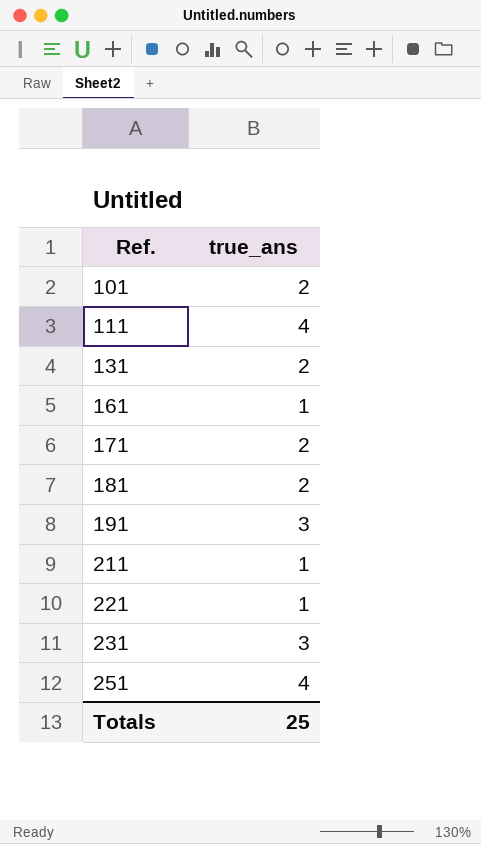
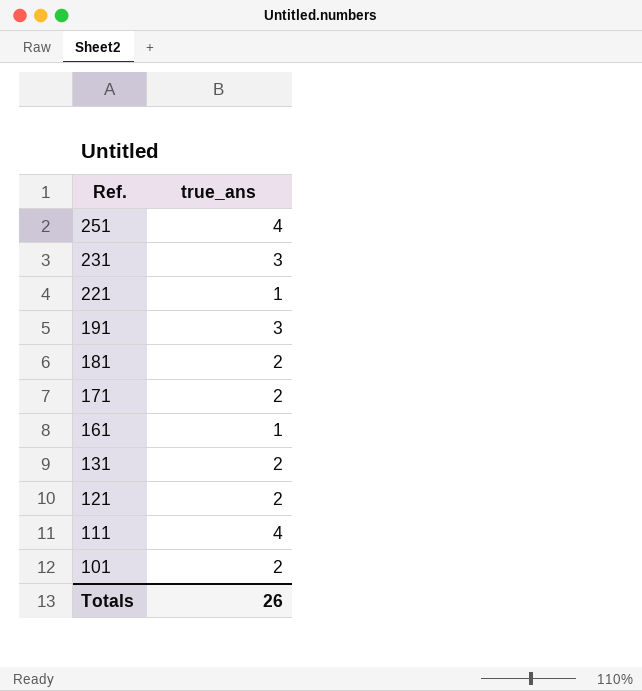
row order: Ref. ascending -> Ref. descending
row 211: 1 -> none
row 121: none -> 2
Totals | true_ans: 25 -> 26

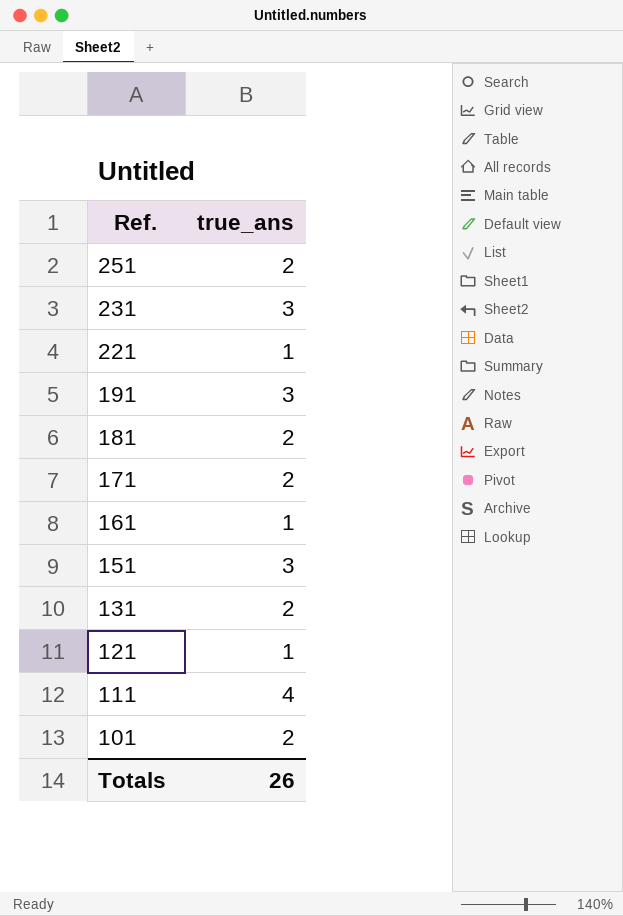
251 | true_ans: 4 -> 2
row 151: none -> 3
121 | true_ans: 2 -> 1

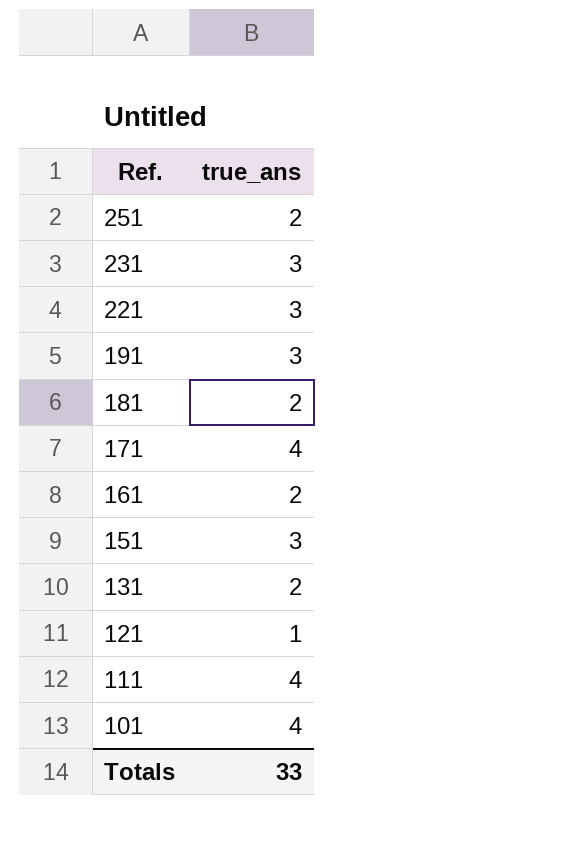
221 | true_ans: 1 -> 3
171 | true_ans: 2 -> 4
161 | true_ans: 1 -> 2
101 | true_ans: 2 -> 4
Totals | true_ans: 26 -> 33

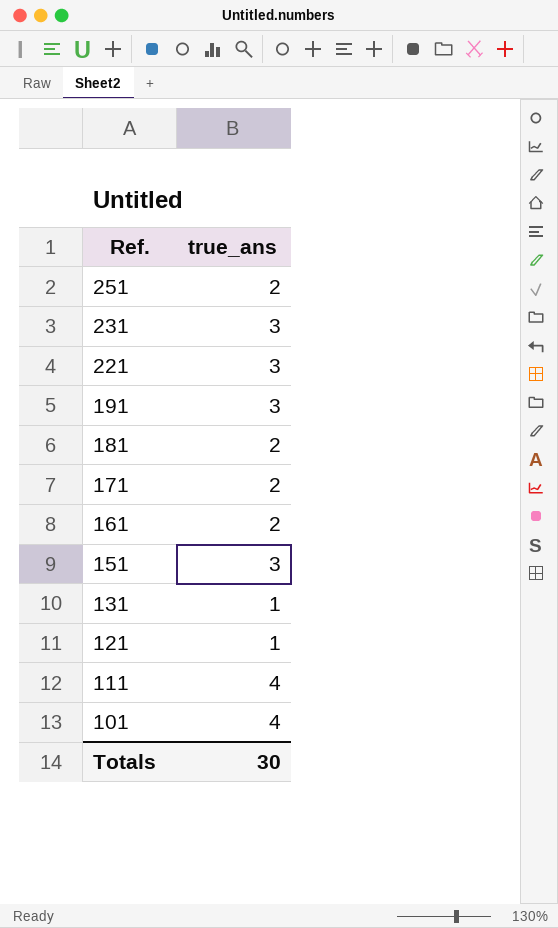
171 | true_ans: 4 -> 2
131 | true_ans: 2 -> 1
Totals | true_ans: 33 -> 30

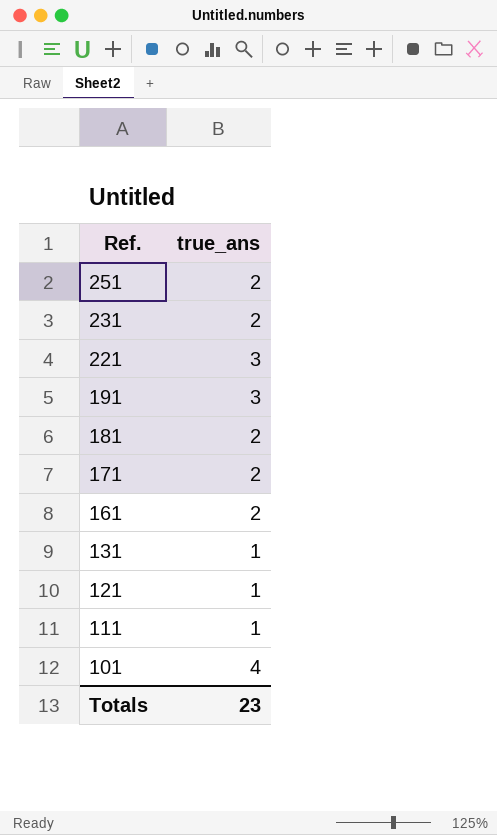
row 151: 3 -> none
231 | true_ans: 3 -> 2
111 | true_ans: 4 -> 1
Totals | true_ans: 30 -> 23

